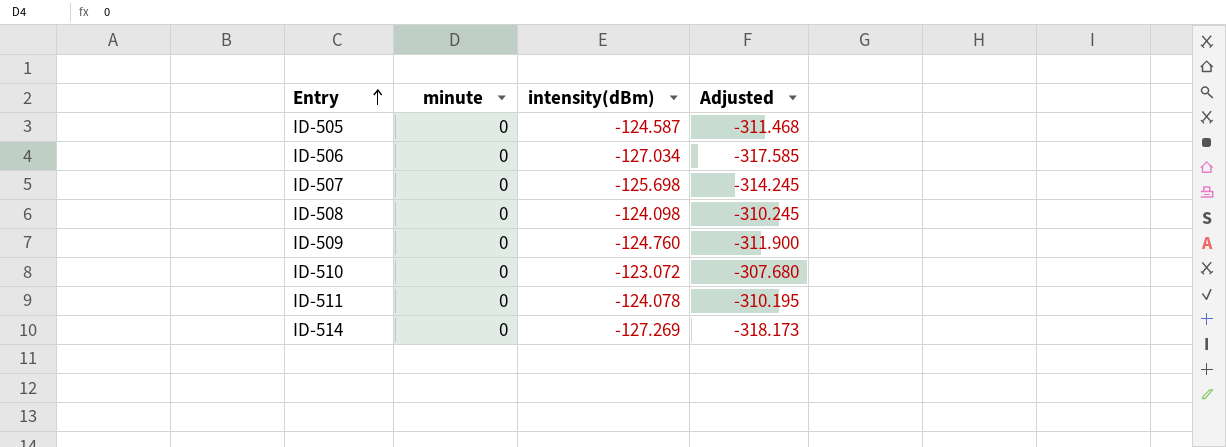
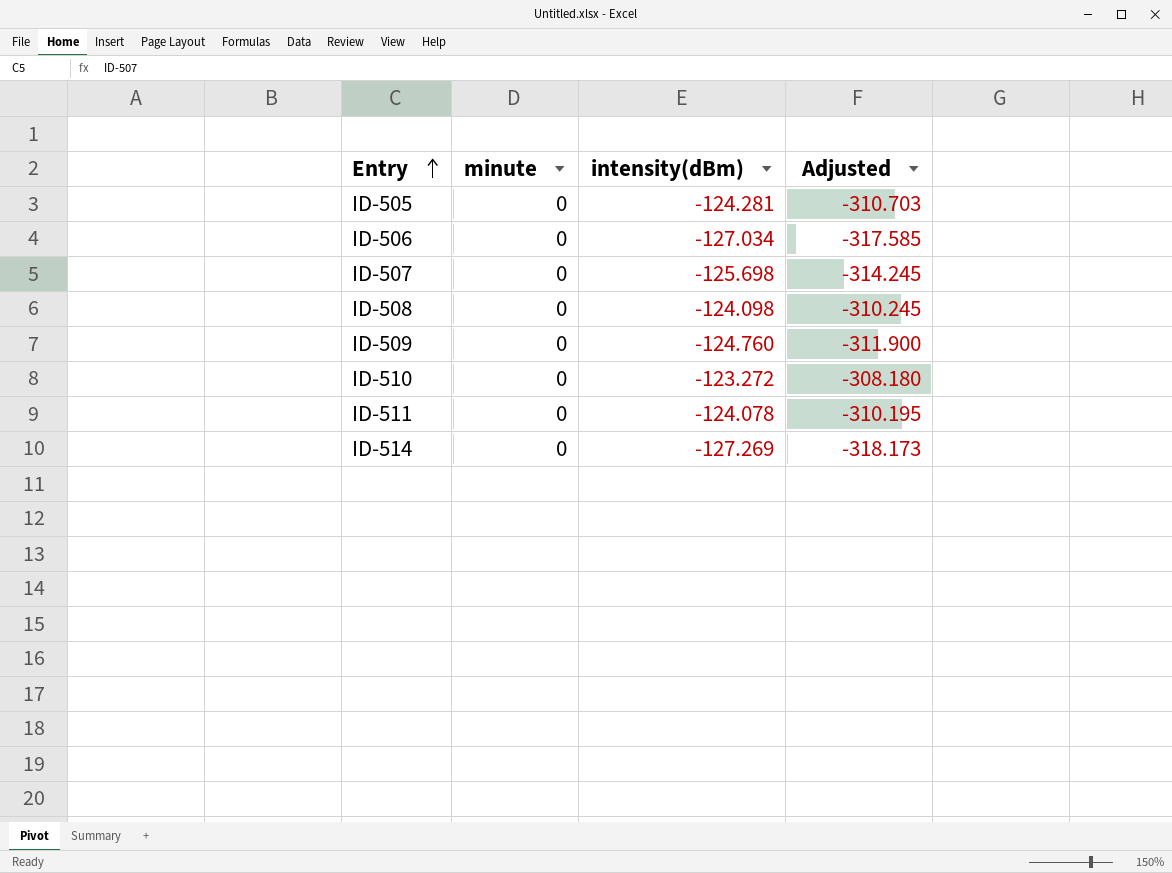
ID-505 | intensity(dBm): -124.587 -> -124.281
ID-505 | Adjusted: -311.468 -> -310.703
ID-510 | intensity(dBm): -123.072 -> -123.272
ID-510 | Adjusted: -307.680 -> -308.180

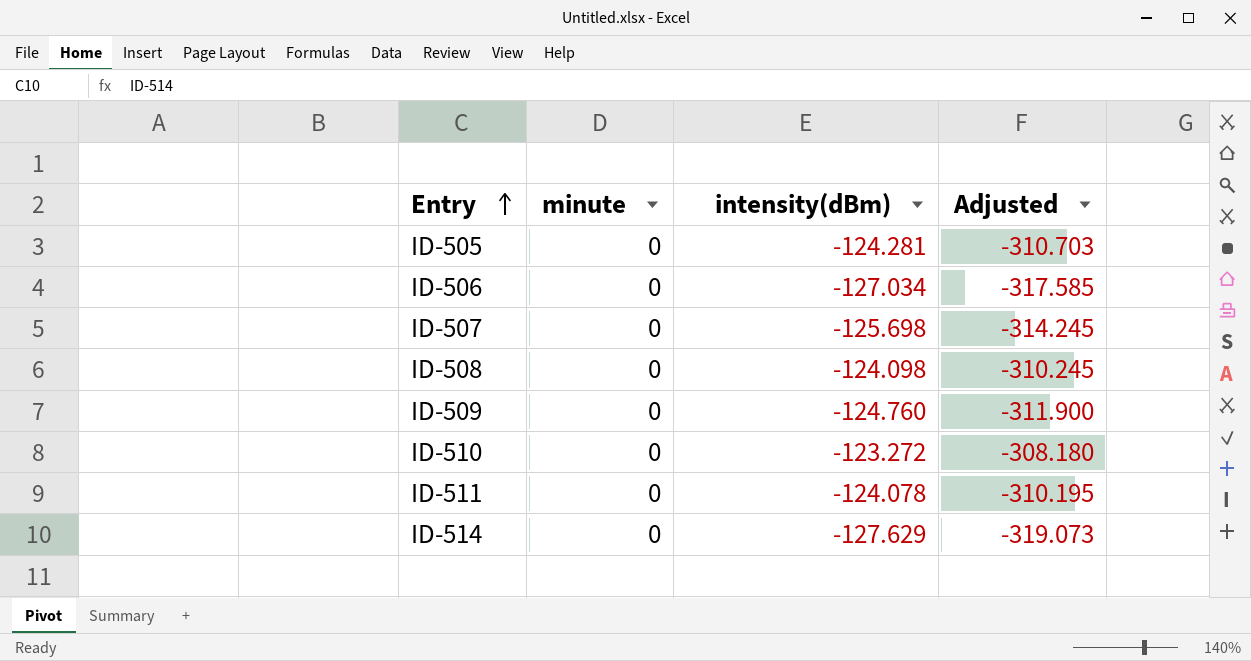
ID-514 | intensity(dBm): -127.269 -> -127.629
ID-514 | Adjusted: -318.173 -> -319.073

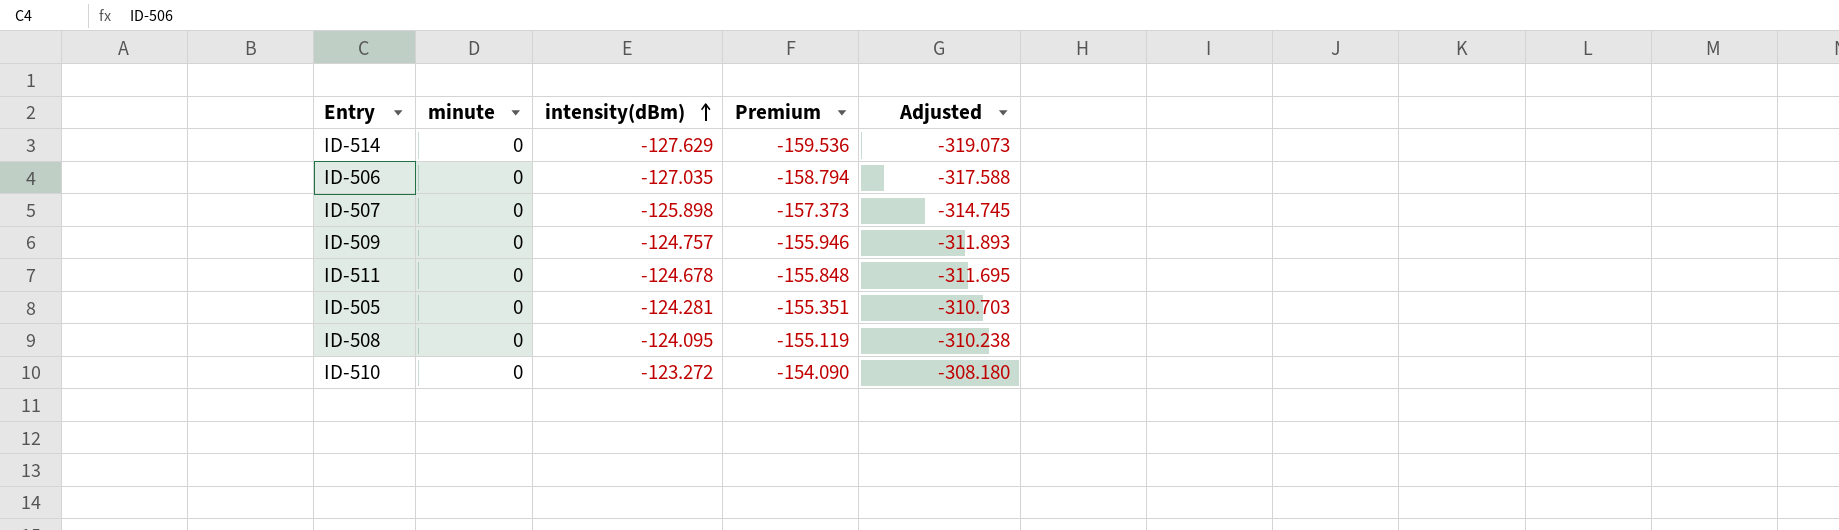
row order: Entry ascending -> intensity(dBm) ascending
column Premium | formula: none -> [intensity(dBm)] * 1.25
ID-506 | intensity(dBm): -127.034 -> -127.035
ID-506 | Adjusted: -317.585 -> -317.588
ID-507 | intensity(dBm): -125.698 -> -125.898
ID-507 | Adjusted: -314.245 -> -314.745
ID-509 | intensity(dBm): -124.760 -> -124.757
ID-509 | Adjusted: -311.900 -> -311.893
ID-511 | intensity(dBm): -124.078 -> -124.678
ID-511 | Adjusted: -310.195 -> -311.695
ID-508 | intensity(dBm): -124.098 -> -124.095
ID-508 | Adjusted: -310.245 -> -310.238

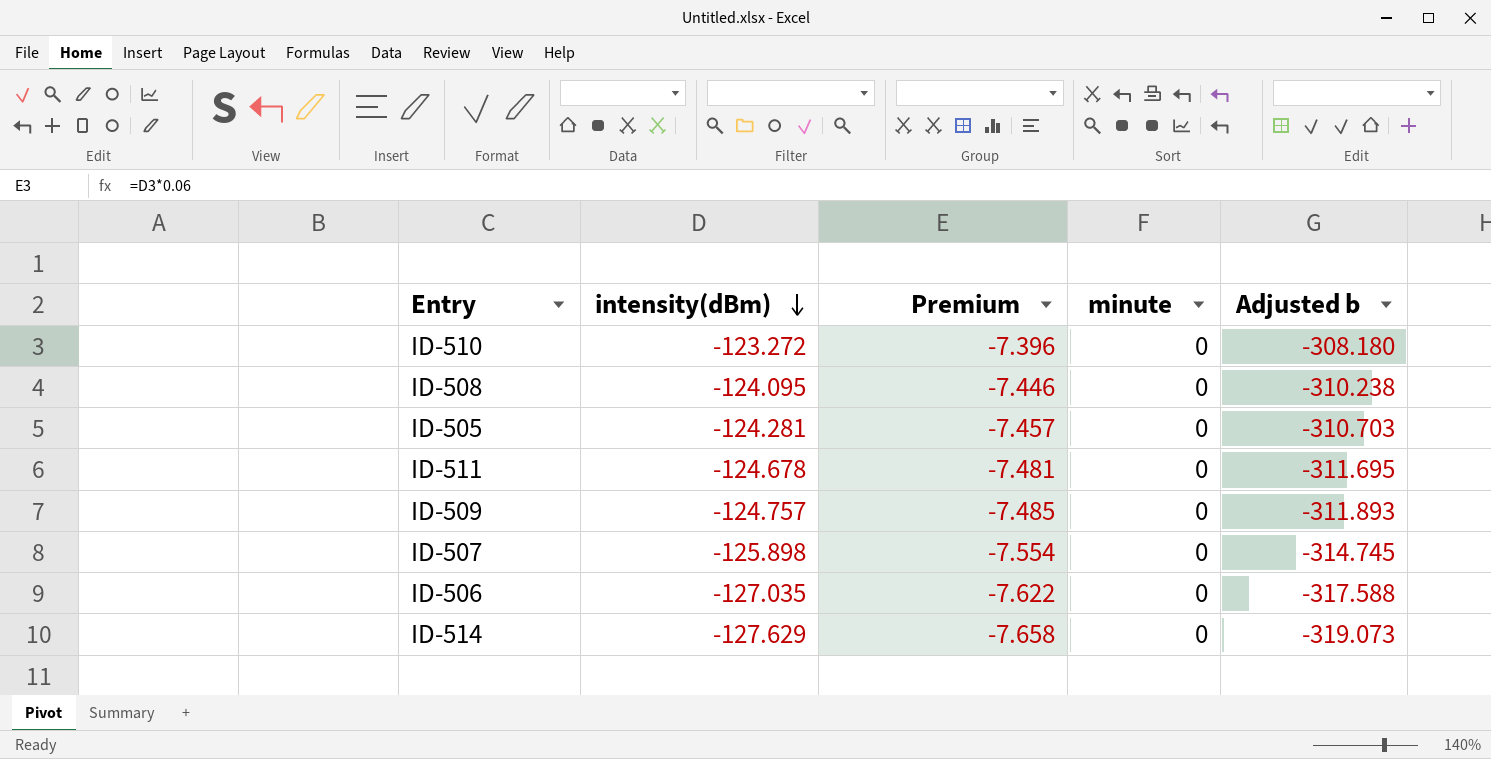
row order: intensity(dBm) ascending -> intensity(dBm) descending
column Premium | formula: [intensity(dBm)] * 1.25 -> [intensity(dBm)] * 0.06
column minute | position: 2 -> 4
column name: Adjusted -> Adjusted b

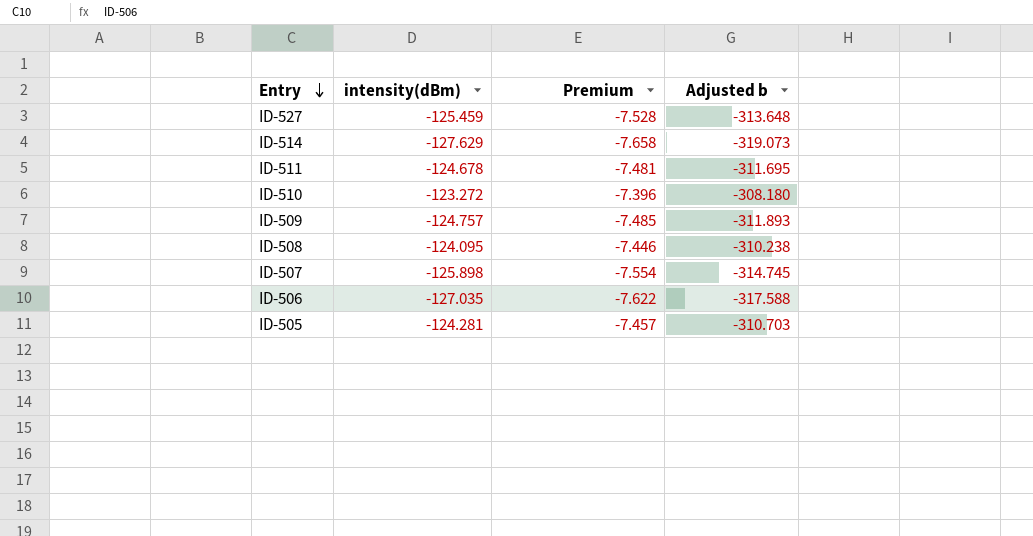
row order: intensity(dBm) descending -> Entry descending
column minute | position: 4 -> none
row ID-527: none -> -125.459 | -7.528 | -313.648

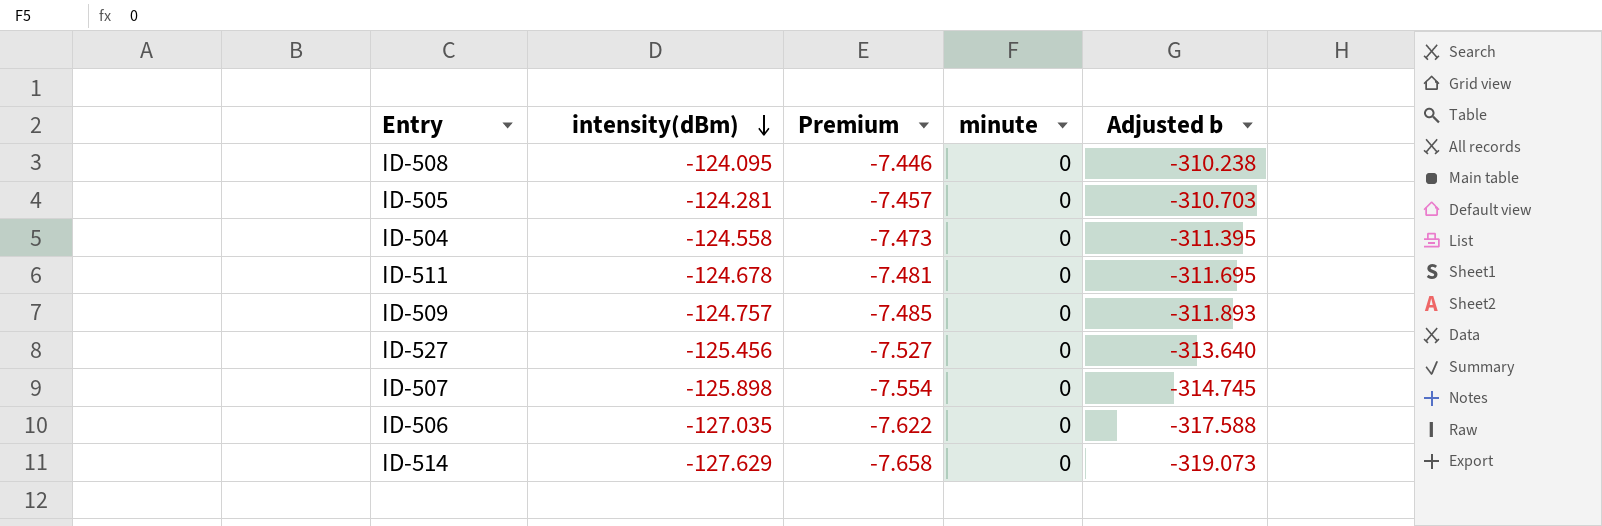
row order: Entry descending -> intensity(dBm) descending
column minute | position: none -> 4
row ID-510: -123.272 | -7.396 | -308.180 -> none
row ID-504: none -> -124.558 | -7.473 | 0 | -311.395
ID-527 | intensity(dBm): -125.459 -> -125.456
ID-527 | Premium: -7.528 -> -7.527
ID-527 | Adjusted b: -313.648 -> -313.640

